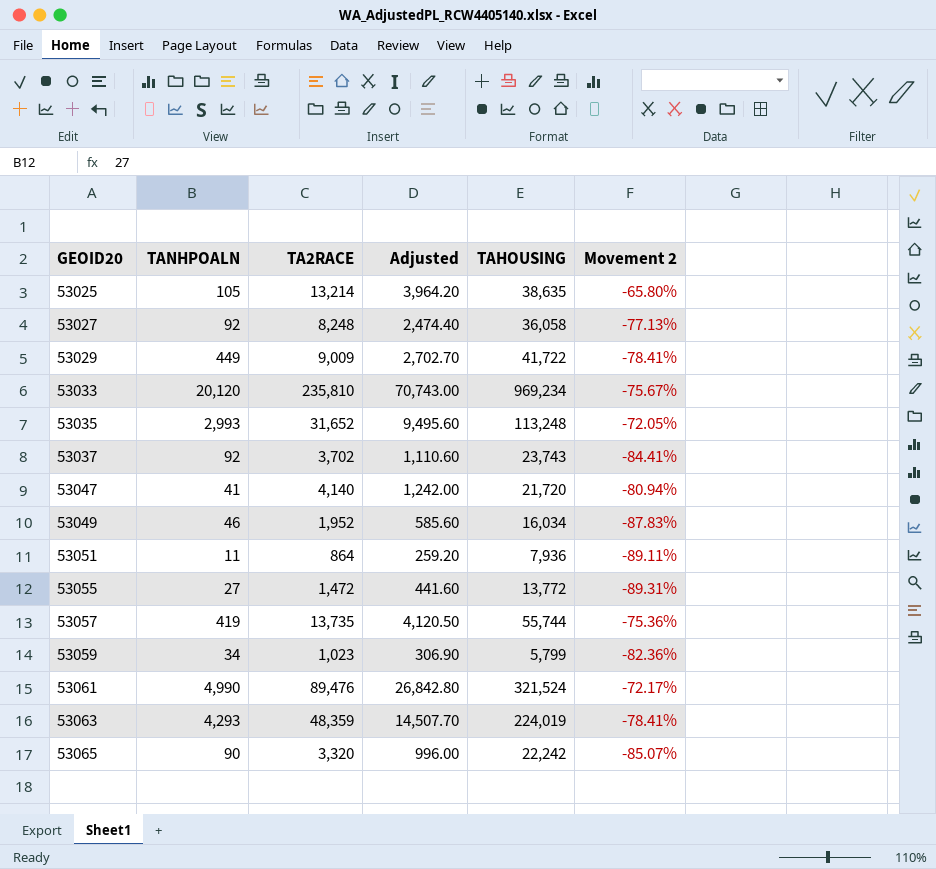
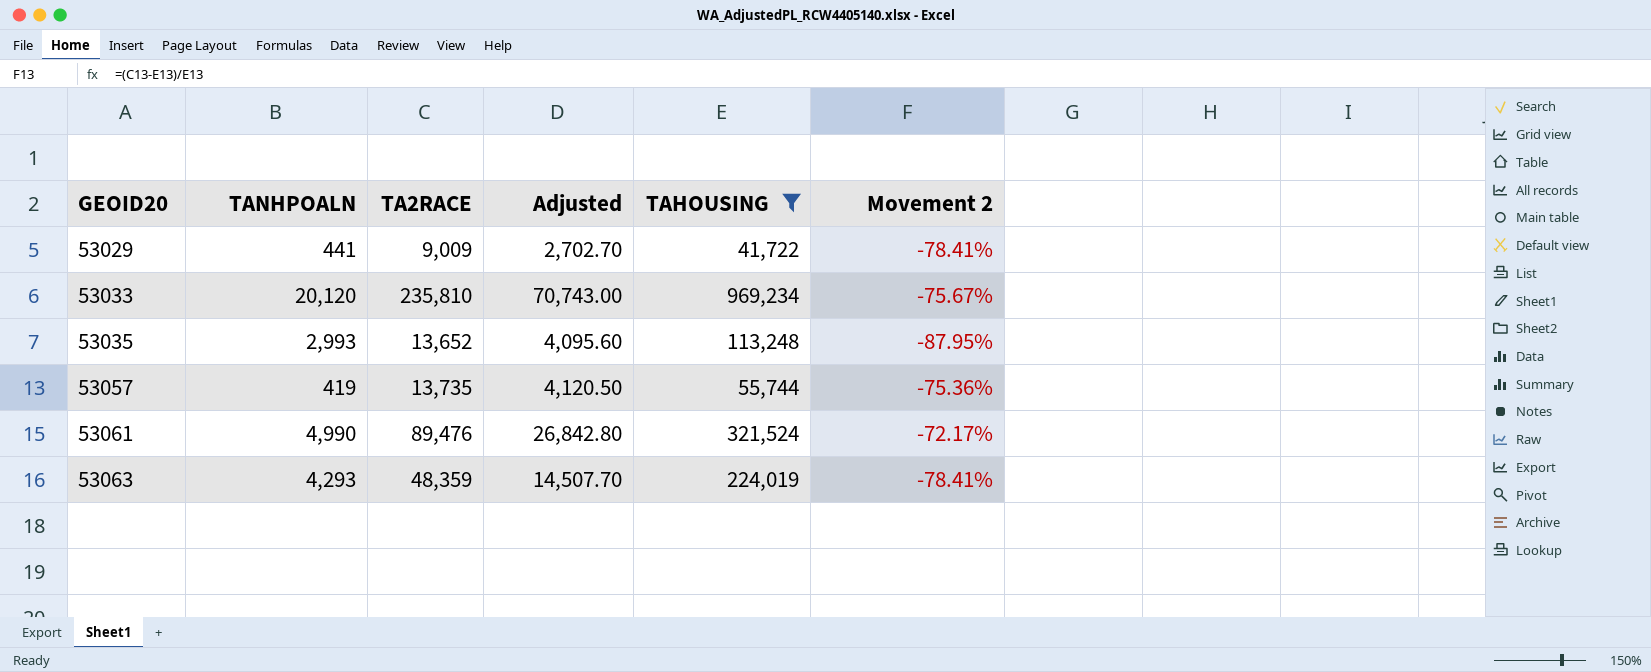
filter: none -> TAHOUSING >= 41,722
53029 | TANHPOALN: 449 -> 441
53035 | TA2RACE: 31,652 -> 13,652
53035 | Adjusted: 9,495.60 -> 4,095.60
53035 | Movement 2: -72.05% -> -87.95%

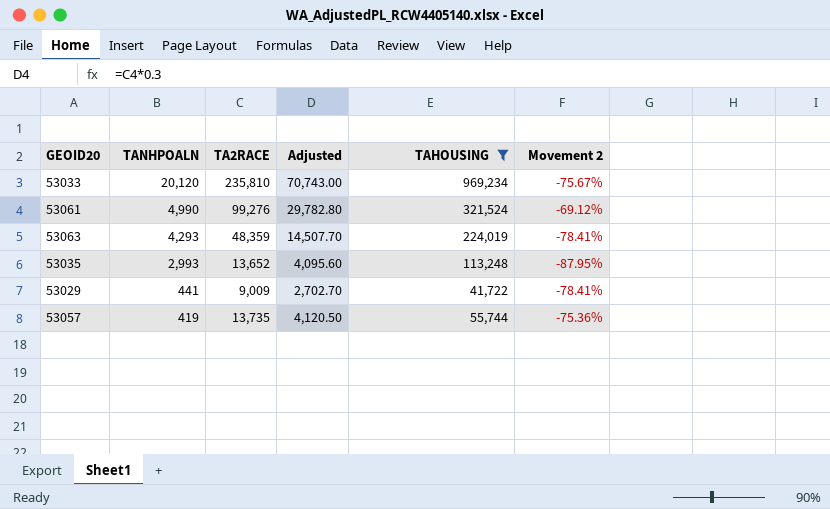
row order: GEOID20 ascending -> TANHPOALN descending
53061 | TA2RACE: 89,476 -> 99,276
53061 | Adjusted: 26,842.80 -> 29,782.80
53061 | Movement 2: -72.17% -> -69.12%

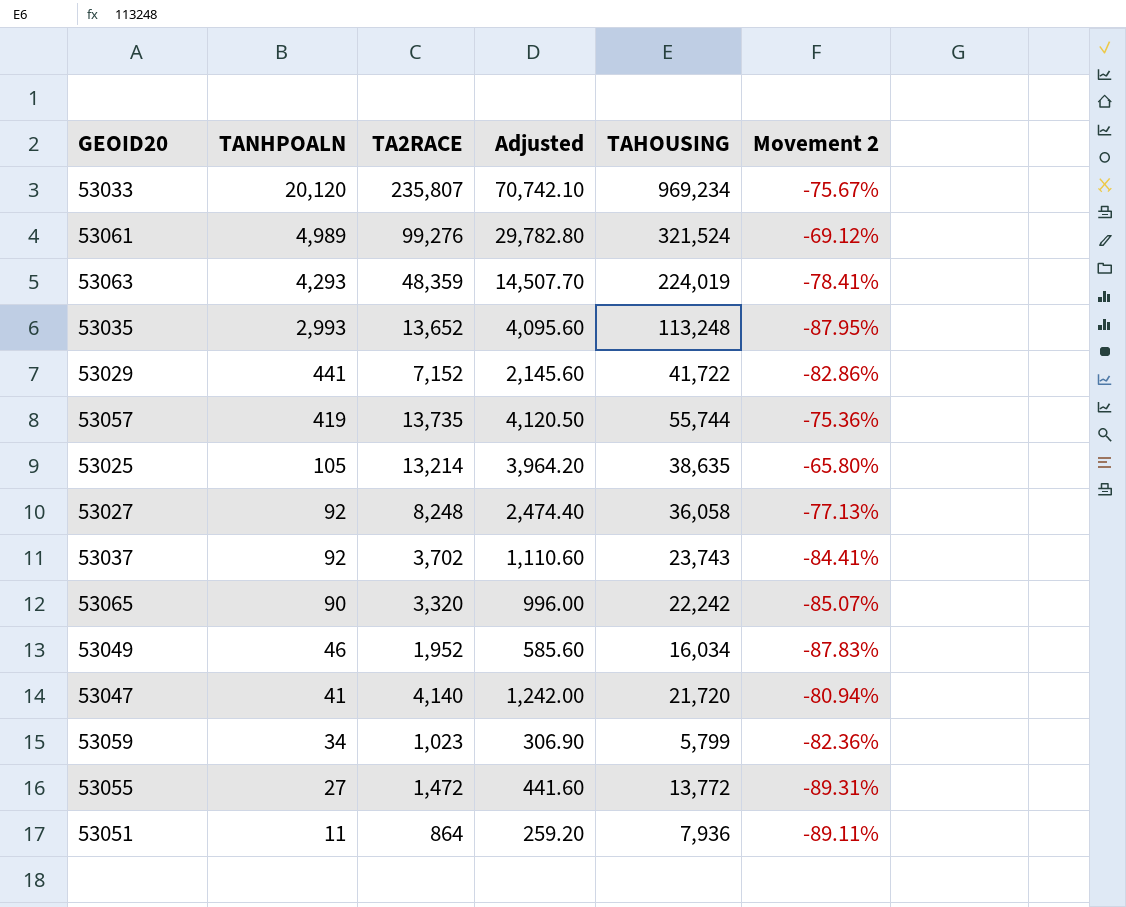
filter: TAHOUSING >= 41,722 -> none
53033 | TA2RACE: 235,810 -> 235,807
53033 | Adjusted: 70,743.00 -> 70,742.10
53061 | TANHPOALN: 4,990 -> 4,989
53029 | TA2RACE: 9,009 -> 7,152
53029 | Adjusted: 2,702.70 -> 2,145.60
53029 | Movement 2: -78.41% -> -82.86%

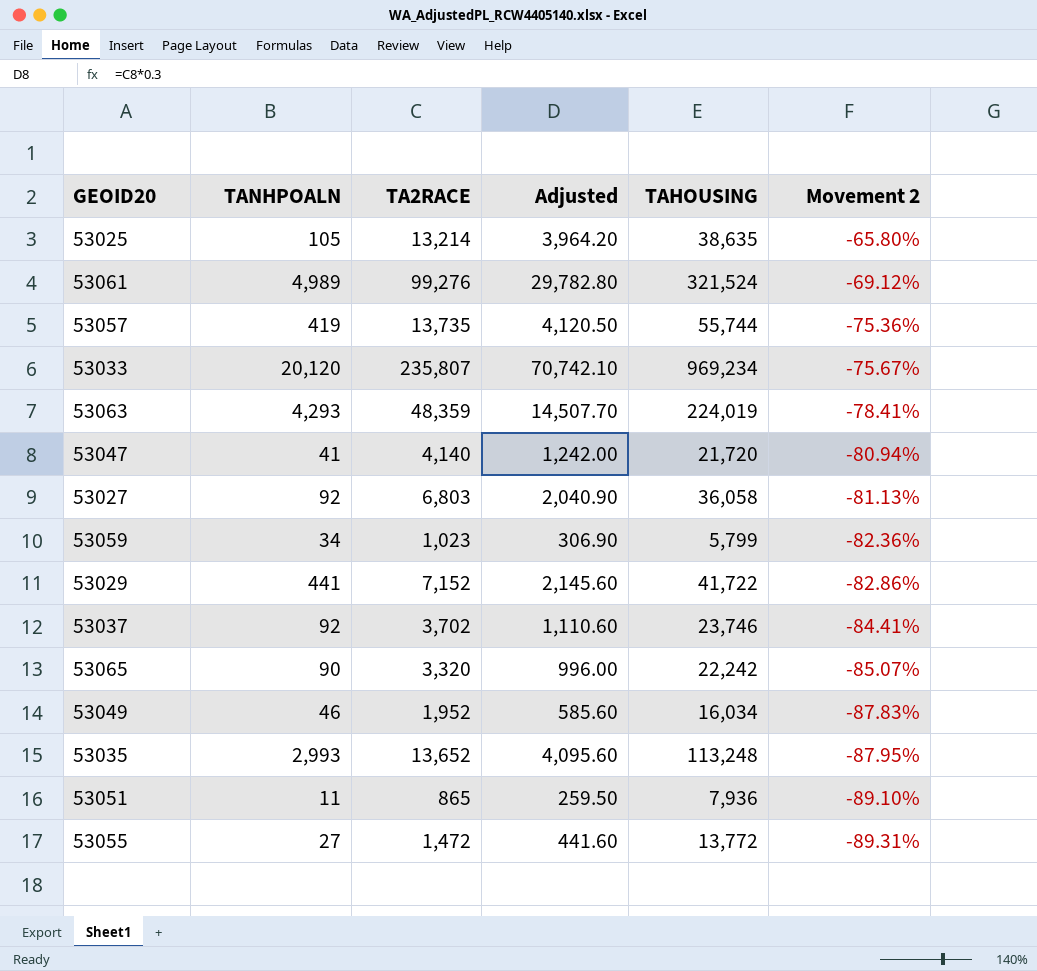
row order: TANHPOALN descending -> Movement 2 descending
53027 | TA2RACE: 8,248 -> 6,803
53027 | Adjusted: 2,474.40 -> 2,040.90
53027 | Movement 2: -77.13% -> -81.13%
53037 | TAHOUSING: 23,743 -> 23,746
53051 | TA2RACE: 864 -> 865
53051 | Adjusted: 259.20 -> 259.50
53051 | Movement 2: -89.11% -> -89.10%

